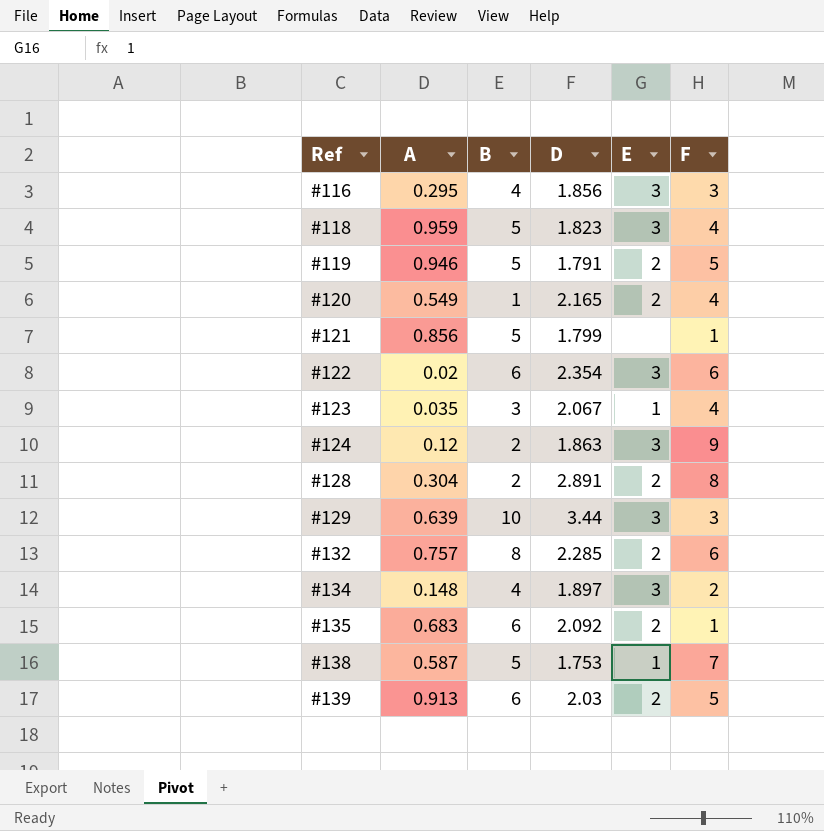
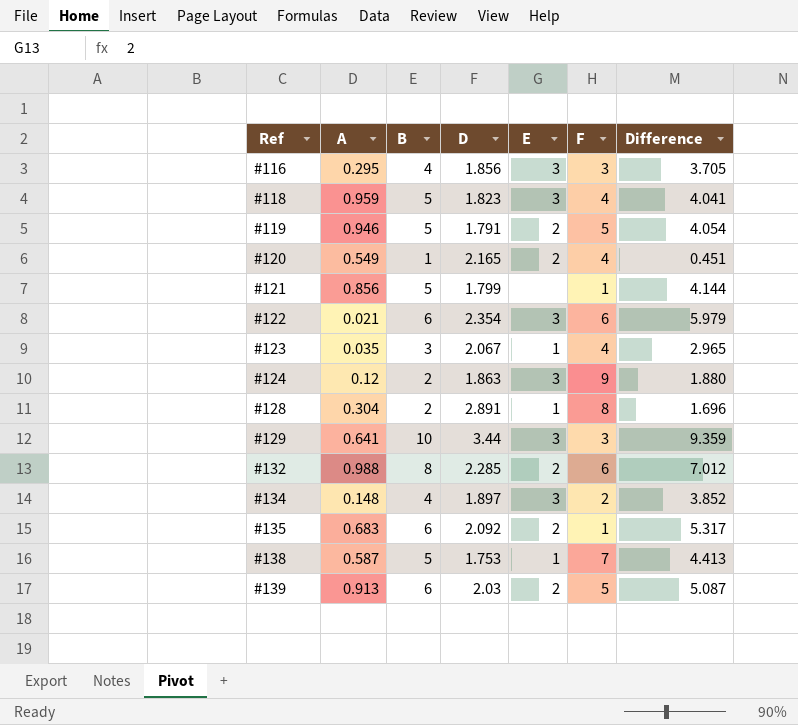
column Difference | formula: none -> [B] - [A]
#122 | A: 0.02 -> 0.021
#128 | E: 2 -> 1
#129 | A: 0.639 -> 0.641
#132 | A: 0.757 -> 0.988

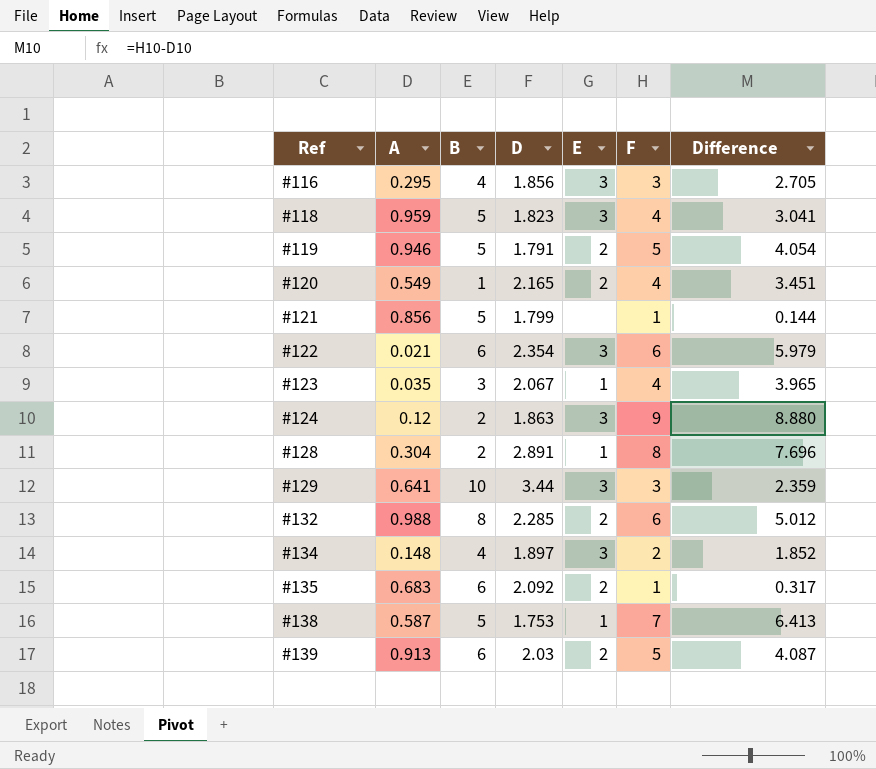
column Difference | formula: [B] - [A] -> [F] - [A]

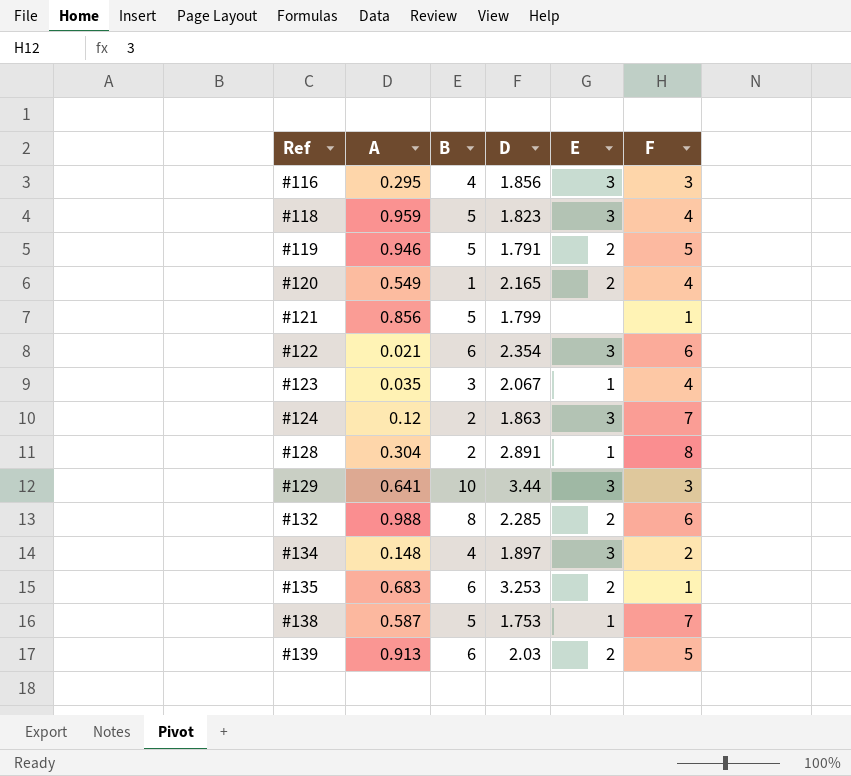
column Difference | formula: [F] - [A] -> none
#124 | F: 9 -> 7
#135 | D: 2.092 -> 3.253

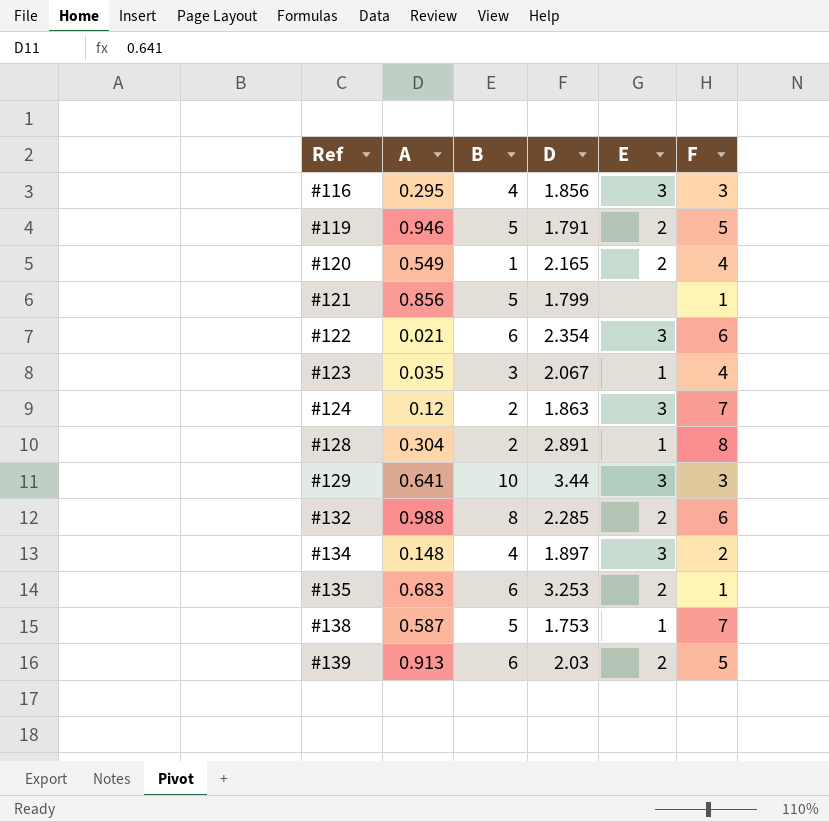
row #118: 0.959 | 5 | 1.823 | 3 | 4 -> none

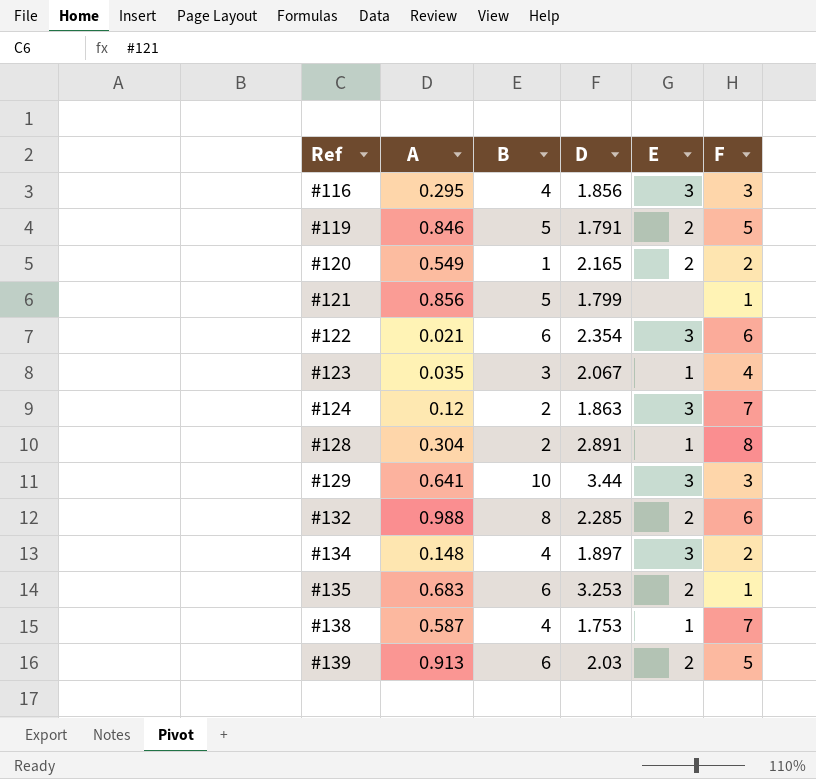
#119 | A: 0.946 -> 0.846
#120 | F: 4 -> 2
#138 | B: 5 -> 4

